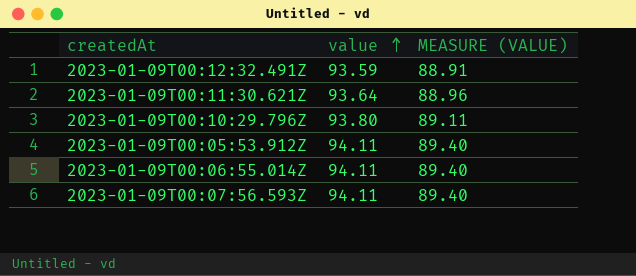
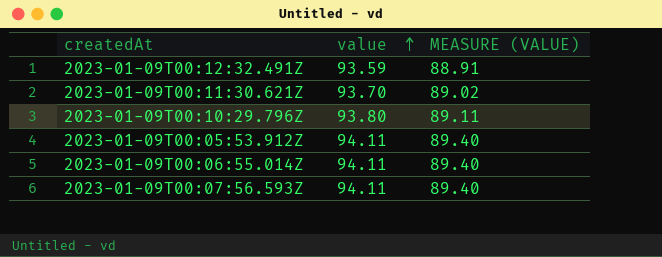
2023-01-09T00:11:30.621Z | value: 93.64 -> 93.70
2023-01-09T00:11:30.621Z | MEASURE (VALUE): 88.96 -> 89.02

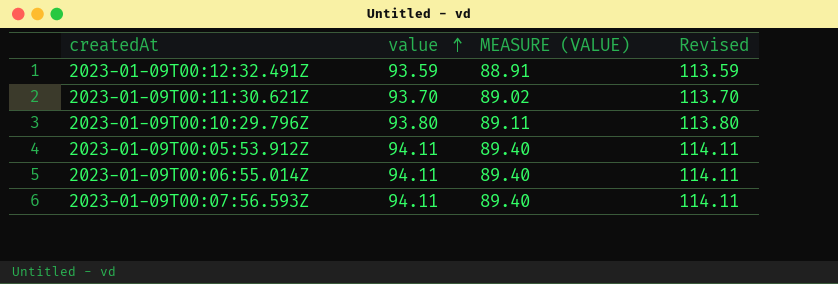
column Revised | formula: none -> [value] + 20

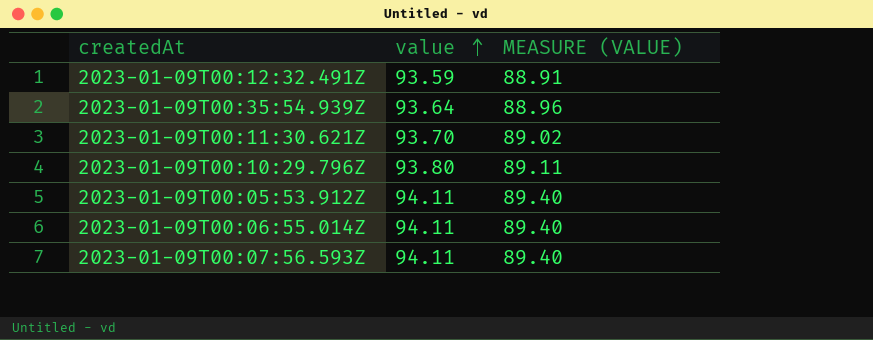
column Revised | formula: [value] + 20 -> none
row 2023-01-09T00:35:54.939Z: none -> 93.64 | 88.96

